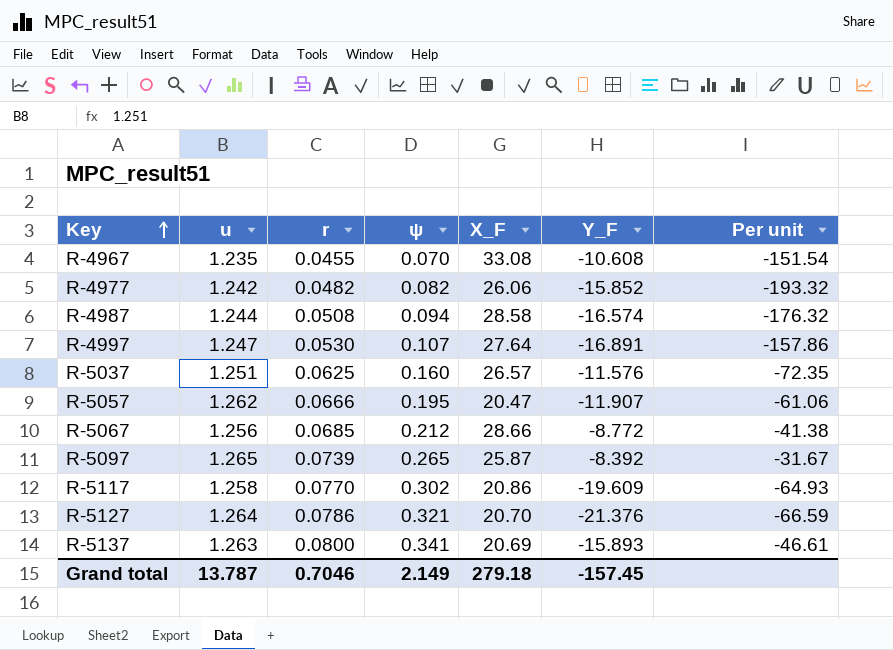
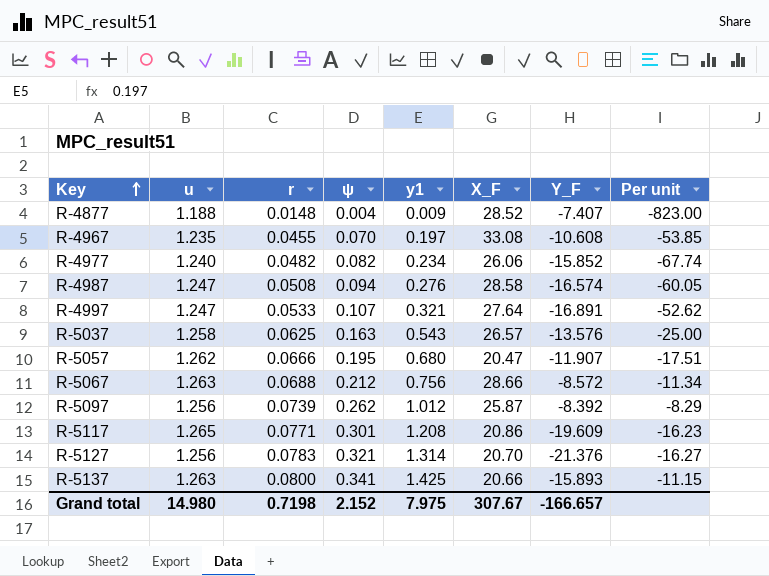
column y1 | position: none -> 5
column Per unit | formula: [Y_F] / [ψ] -> [Y_F] / [y1]
row R-4877: none -> 1.188 | 0.0148 | 0.004 | 0.009 | 28.52 | -7.407 | -823.00
R-4977 | u: 1.242 -> 1.240
R-4987 | u: 1.244 -> 1.247
R-4997 | r: 0.0530 -> 0.0533
R-5037 | u: 1.251 -> 1.258
R-5037 | ψ: 0.160 -> 0.163
R-5037 | Y_F: -11.576 -> -13.576
R-5067 | u: 1.256 -> 1.263
R-5067 | r: 0.0685 -> 0.0688
R-5067 | Y_F: -8.772 -> -8.572
R-5097 | u: 1.265 -> 1.256
R-5097 | ψ: 0.265 -> 0.262
R-5117 | u: 1.258 -> 1.265
R-5117 | r: 0.0770 -> 0.0771
R-5117 | ψ: 0.302 -> 0.301
R-5127 | u: 1.264 -> 1.256
R-5127 | r: 0.0786 -> 0.0783
R-5137 | X_F: 20.69 -> 20.66
Grand total | u: 13.787 -> 14.980
Grand total | r: 0.7046 -> 0.7198
Grand total | ψ: 2.149 -> 2.152
Grand total | X_F: 279.18 -> 307.67
Grand total | Y_F: -157.45 -> -166.657

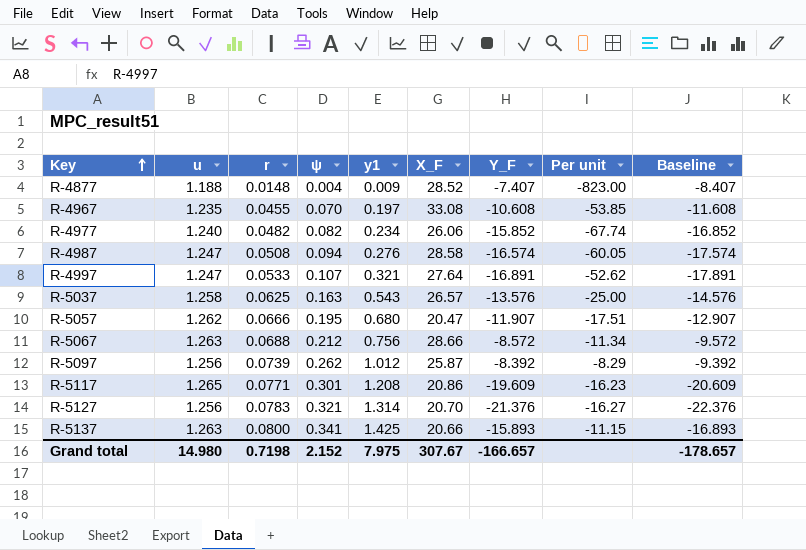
column Baseline | formula: none -> [Y_F] - 1

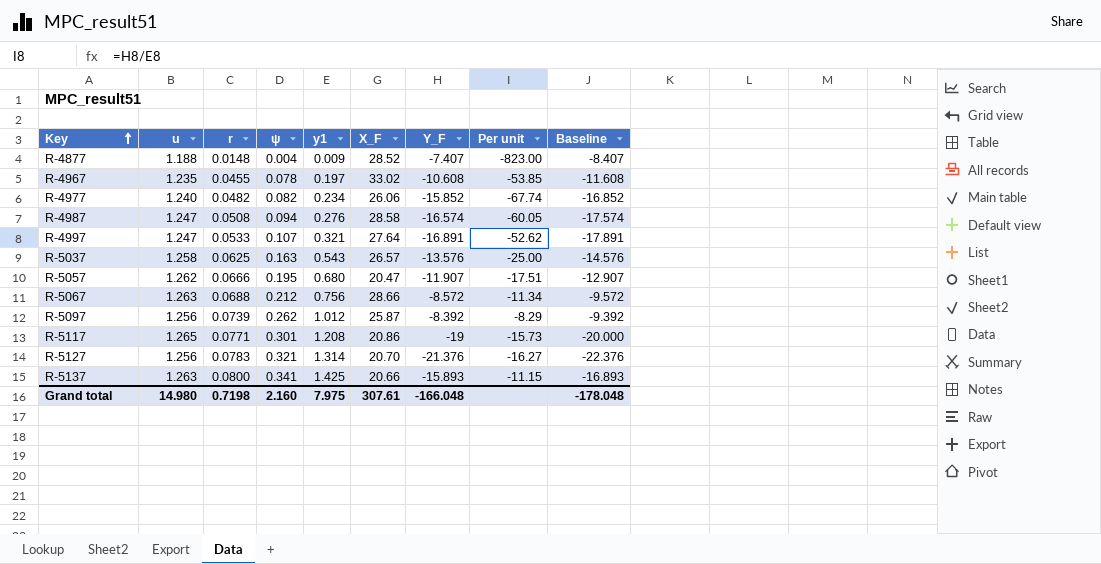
R-4967 | ψ: 0.070 -> 0.078
R-4967 | X_F: 33.08 -> 33.02
R-5117 | Y_F: -19.609 -> -19
R-5117 | Per unit: -16.23 -> -15.73
R-5117 | Baseline: -20.609 -> -20.000
Grand total | ψ: 2.152 -> 2.160
Grand total | X_F: 307.67 -> 307.61
Grand total | Y_F: -166.657 -> -166.048
Grand total | Baseline: -178.657 -> -178.048

